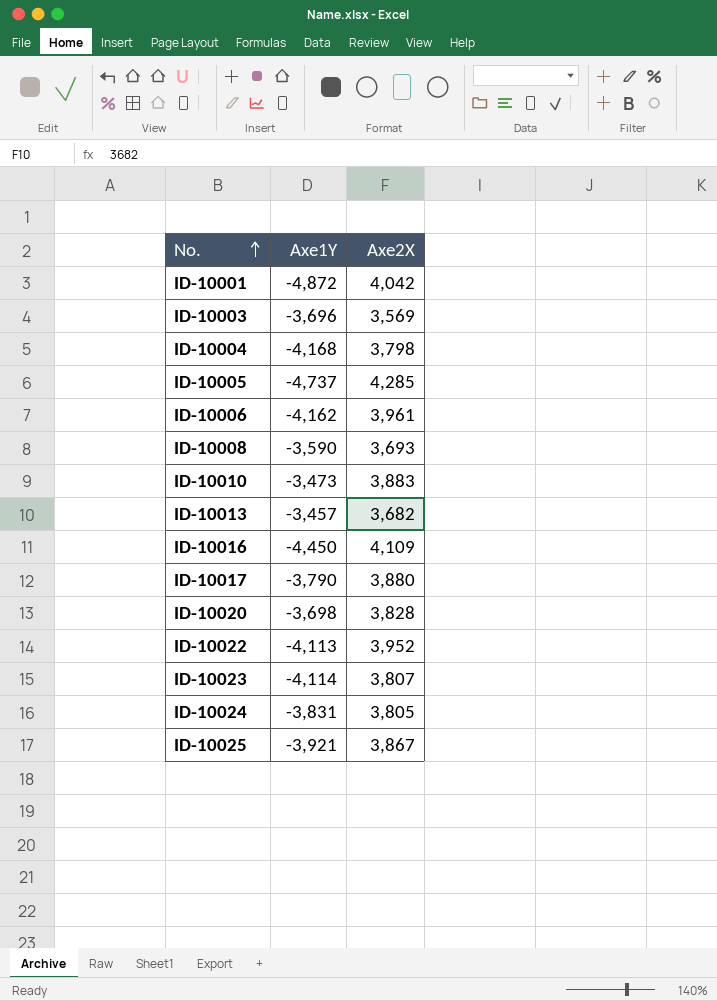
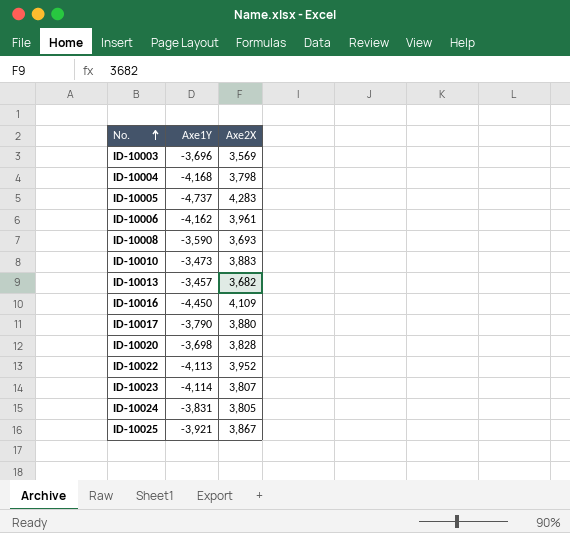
row ID-10001: -4,872 | 4,042 -> none
ID-10005 | Axe2X: 4,285 -> 4,283

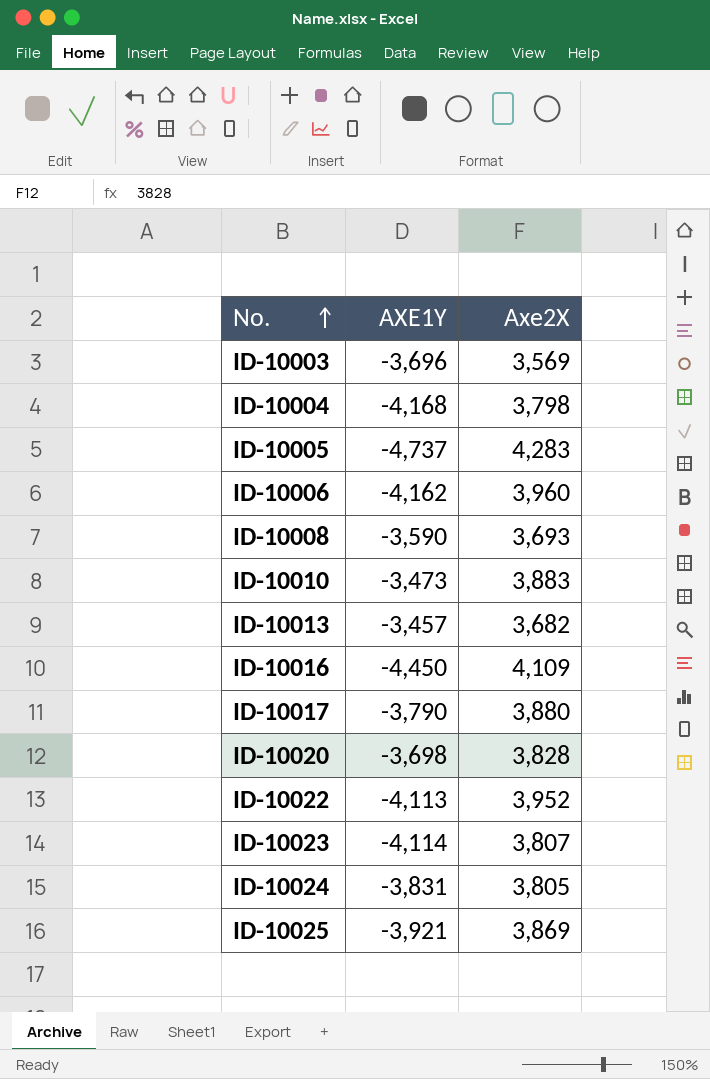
column name: Axe1Y -> AXE1Y
ID-10006 | Axe2X: 3,961 -> 3,960
ID-10025 | Axe2X: 3,867 -> 3,869

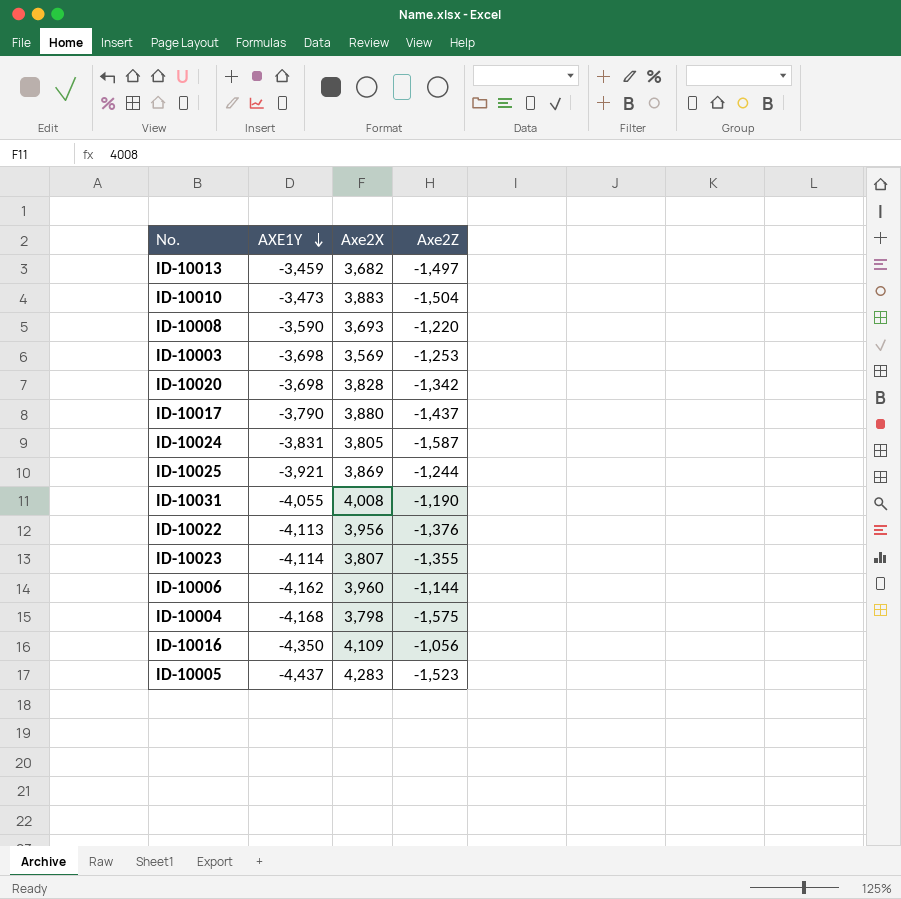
row order: No. ascending -> AXE1Y descending
column Axe2Z | position: none -> 4
ID-10013 | AXE1Y: -3,457 -> -3,459
ID-10003 | AXE1Y: -3,696 -> -3,698
row ID-10031: none -> -4,055 | 4,008 | -1,190
ID-10022 | Axe2X: 3,952 -> 3,956
ID-10016 | AXE1Y: -4,450 -> -4,350
ID-10005 | AXE1Y: -4,737 -> -4,437

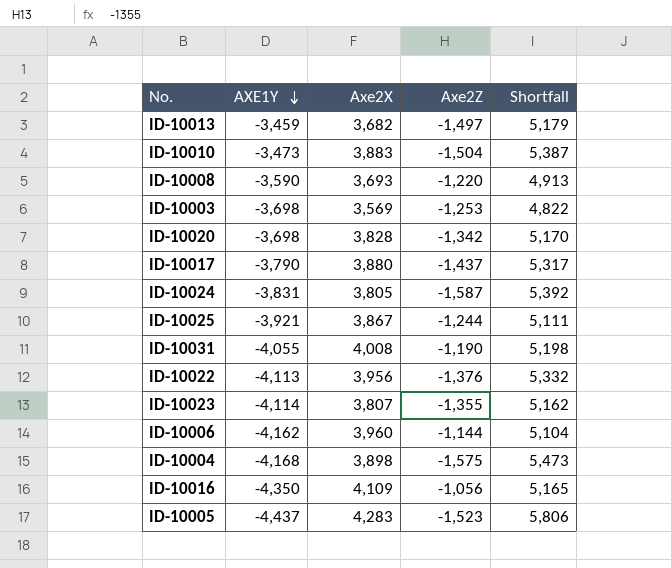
column Shortfall | formula: none -> [Axe2X] - [Axe2Z]
ID-10025 | Axe2X: 3,869 -> 3,867
ID-10004 | Axe2X: 3,798 -> 3,898

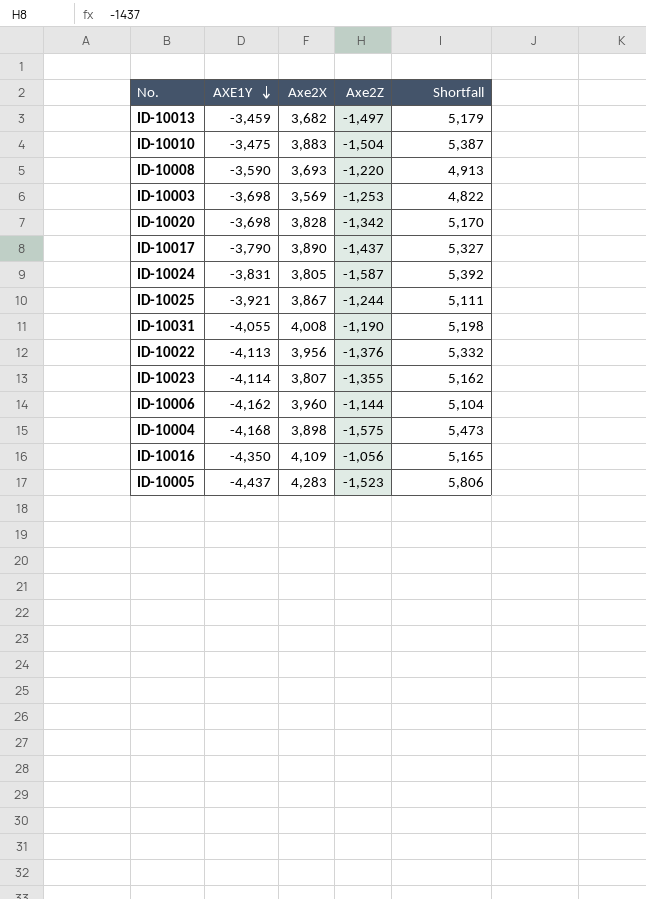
ID-10010 | AXE1Y: -3,473 -> -3,475
ID-10017 | Axe2X: 3,880 -> 3,890
ID-10017 | Shortfall: 5,317 -> 5,327

